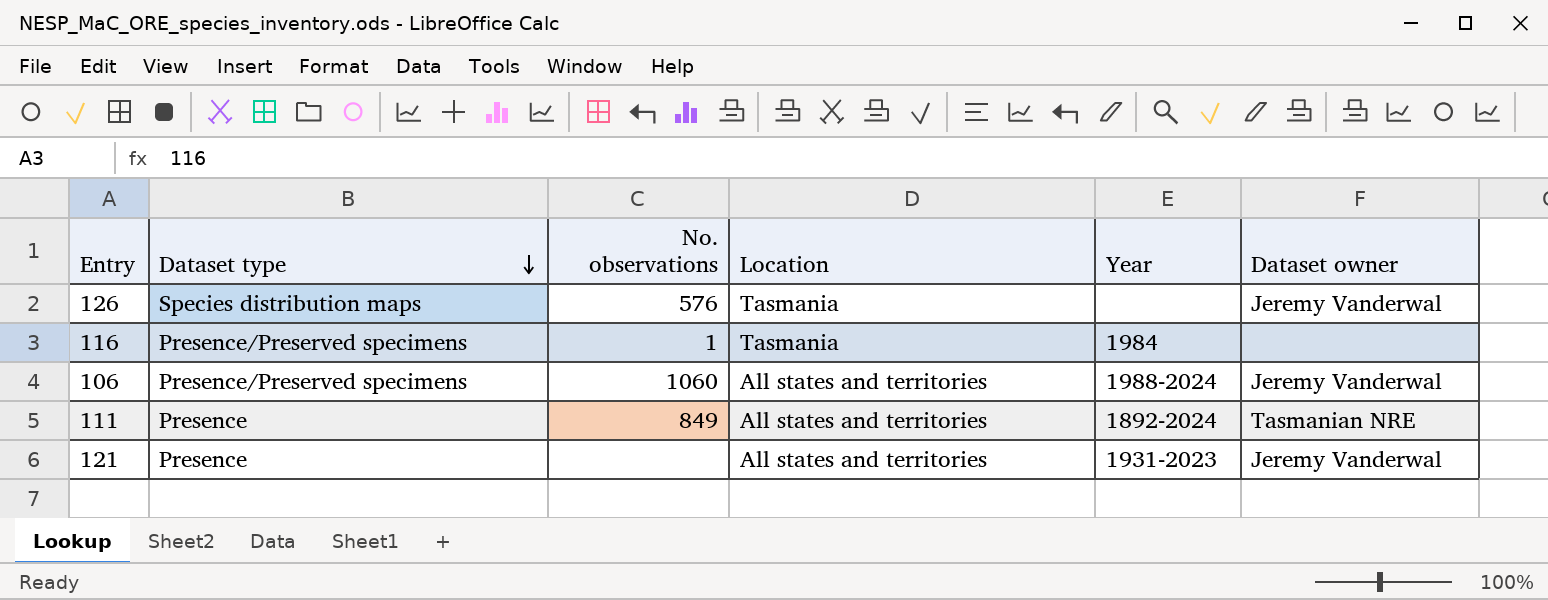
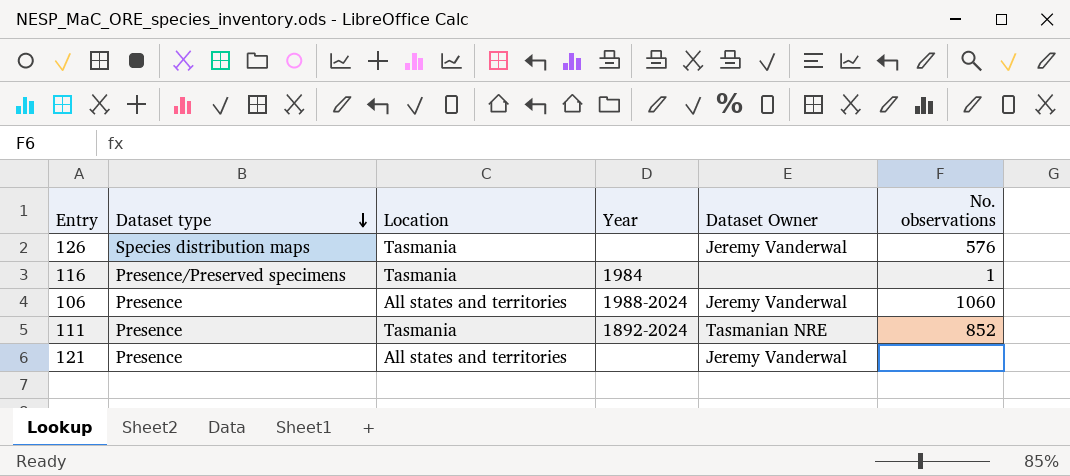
column name: Dataset owner -> Dataset Owner
column No. observations | position: 3 -> 6
106 | Dataset type: Presence/Preserved specimens -> Presence
111 | Location: All states and territories -> Tasmania
111 | No. observations: 849 -> 852
121 | Year: 1931-2023 -> none

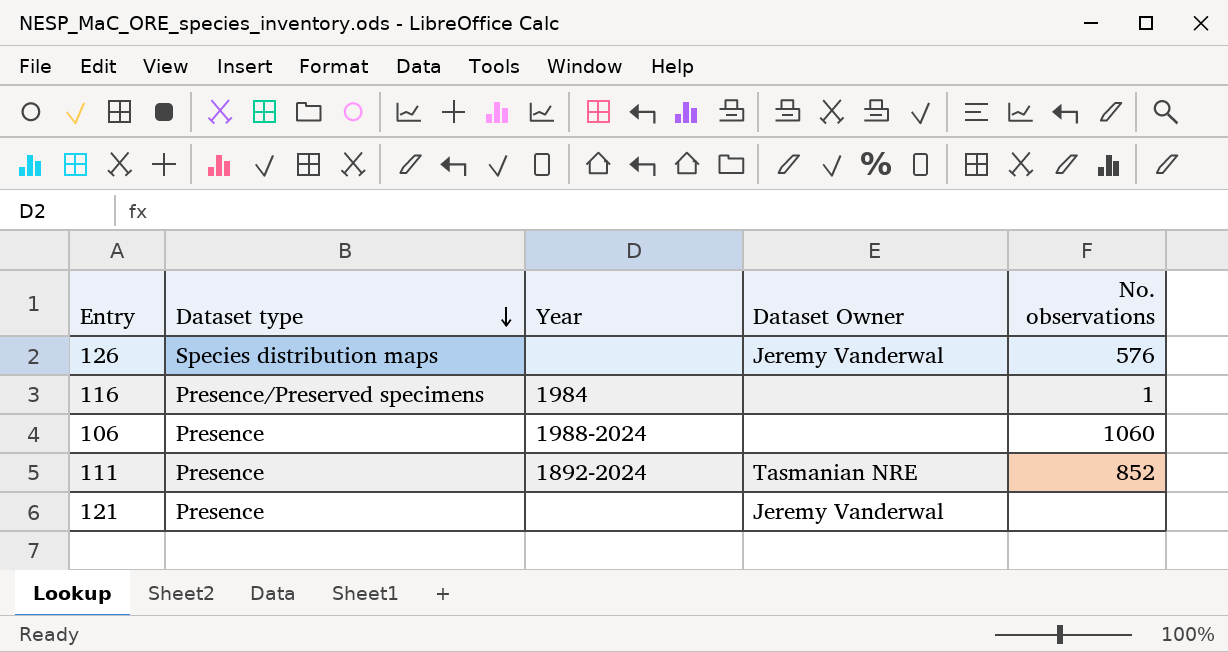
column Location | position: 3 -> none
106 | Dataset Owner: Jeremy Vanderwal -> none

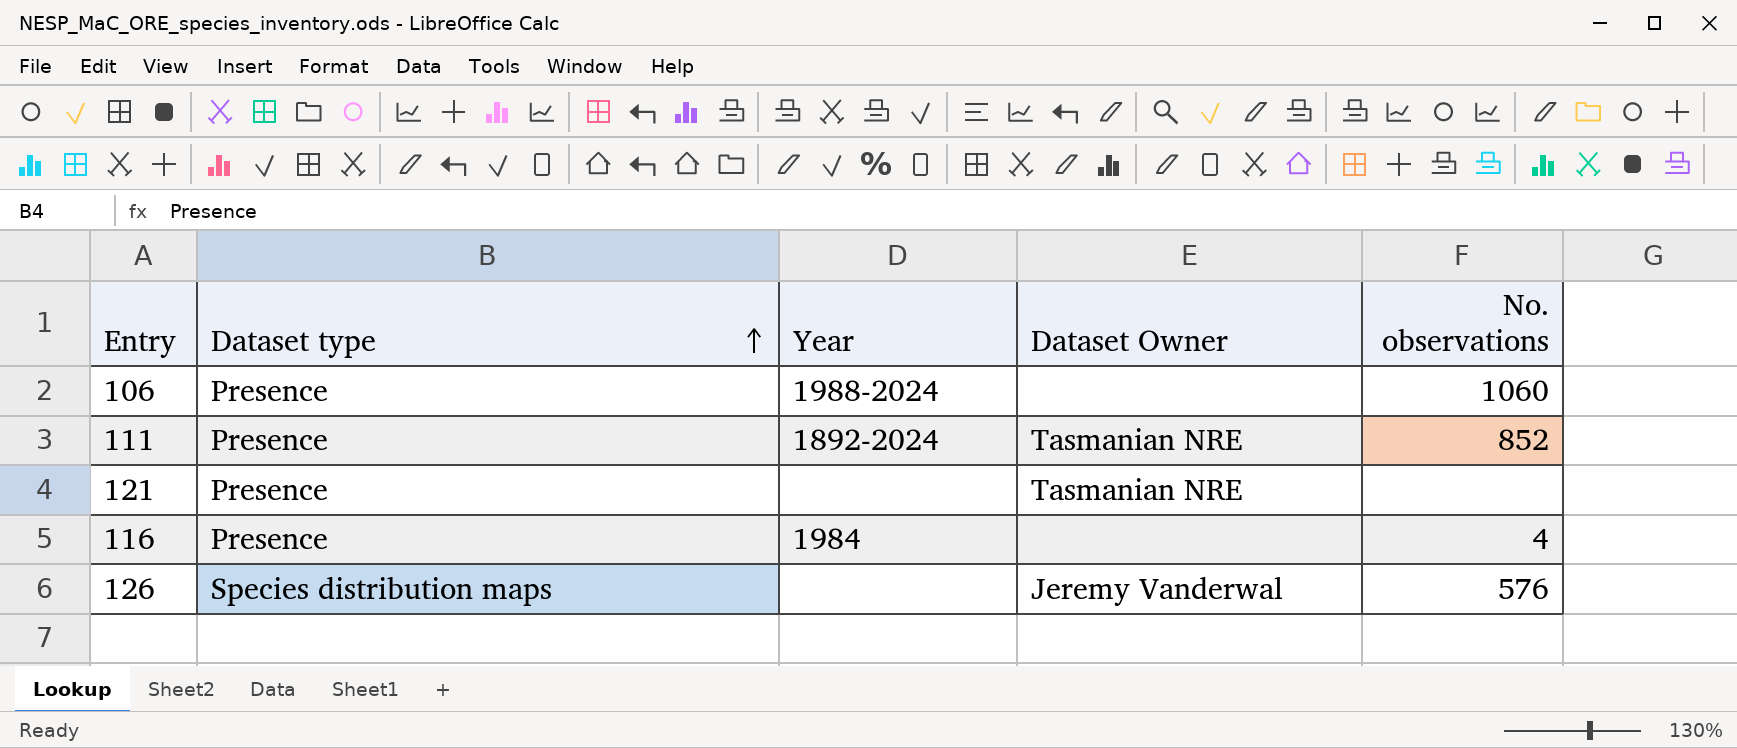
row order: Dataset type descending -> Dataset type ascending
121 | Dataset Owner: Jeremy Vanderwal -> Tasmanian NRE
116 | Dataset type: Presence/Preserved specimens -> Presence
116 | No. observations: 1 -> 4

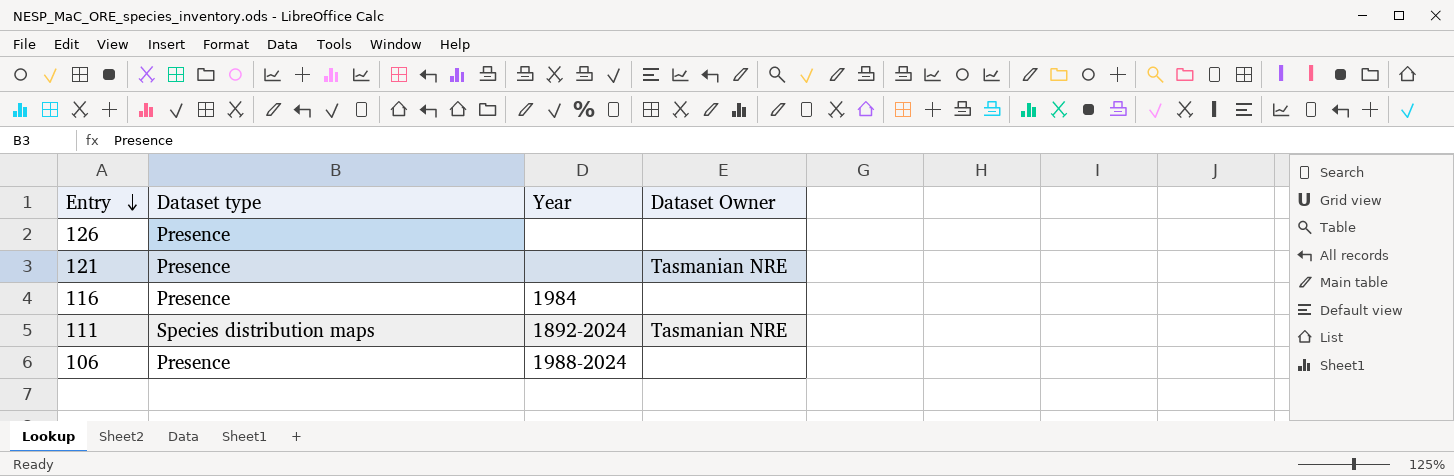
row order: Dataset type ascending -> Entry descending
column No. observations | position: 5 -> none
126 | Dataset type: Species distribution maps -> Presence
126 | Dataset Owner: Jeremy Vanderwal -> none
111 | Dataset type: Presence -> Species distribution maps

